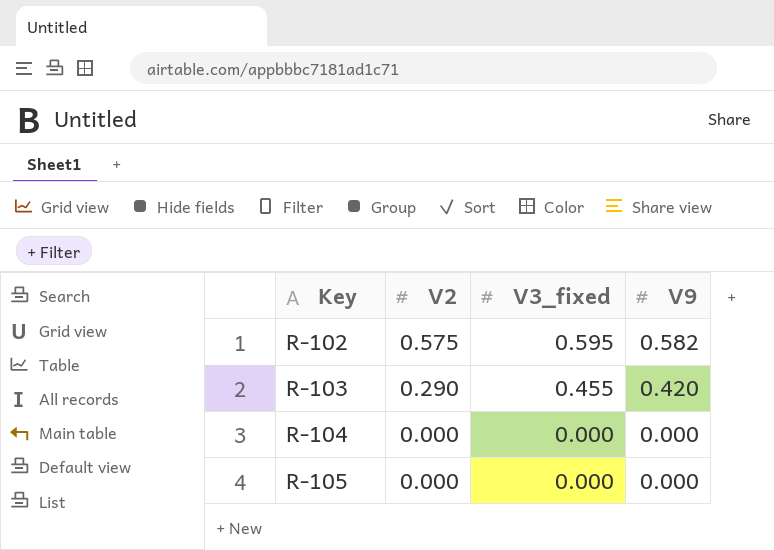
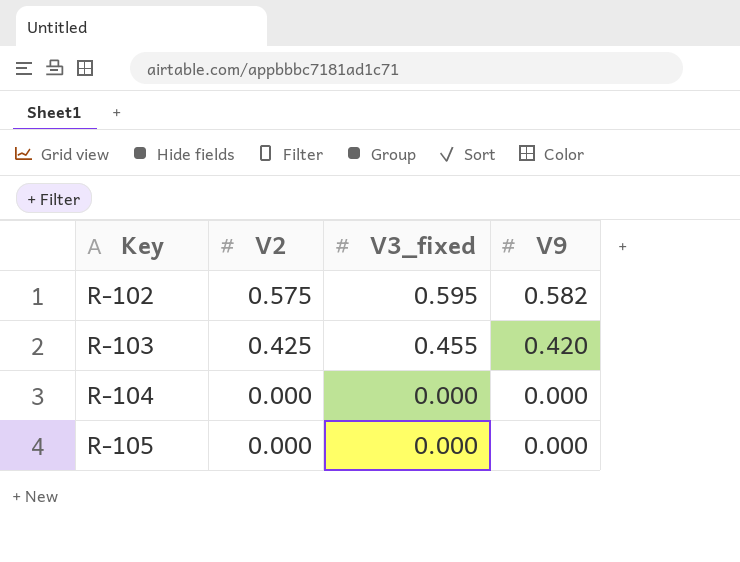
R-103 | V2: 0.290 -> 0.425

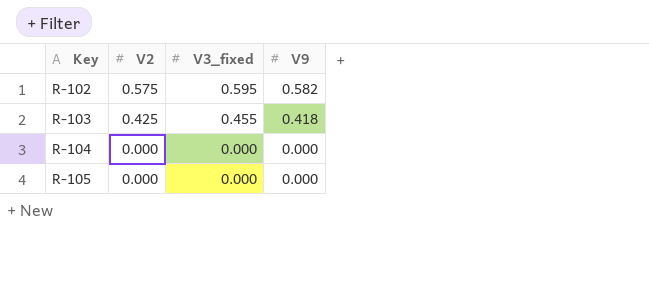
R-103 | V9: 0.420 -> 0.418

